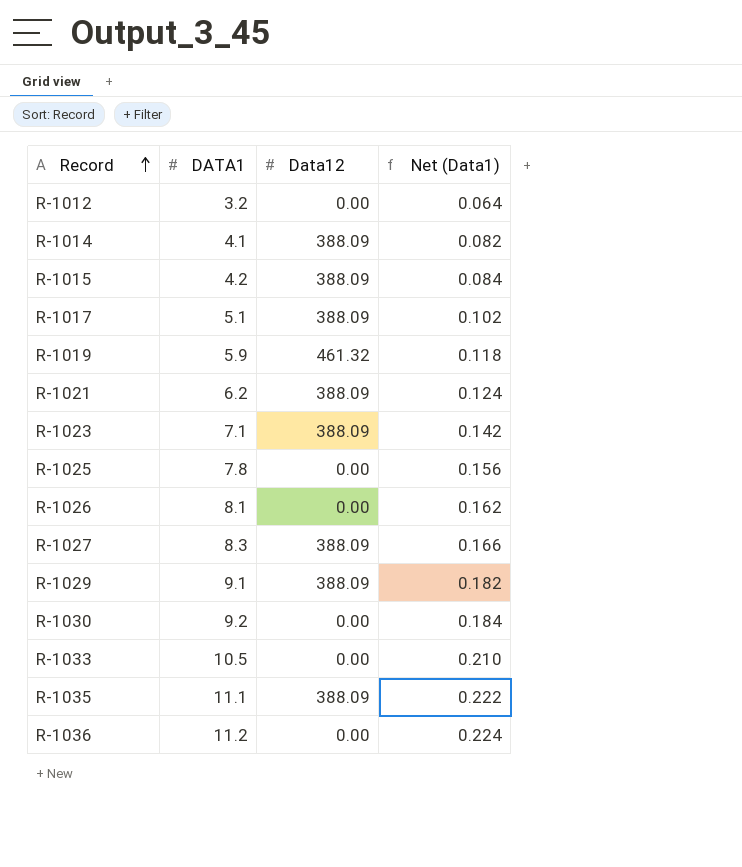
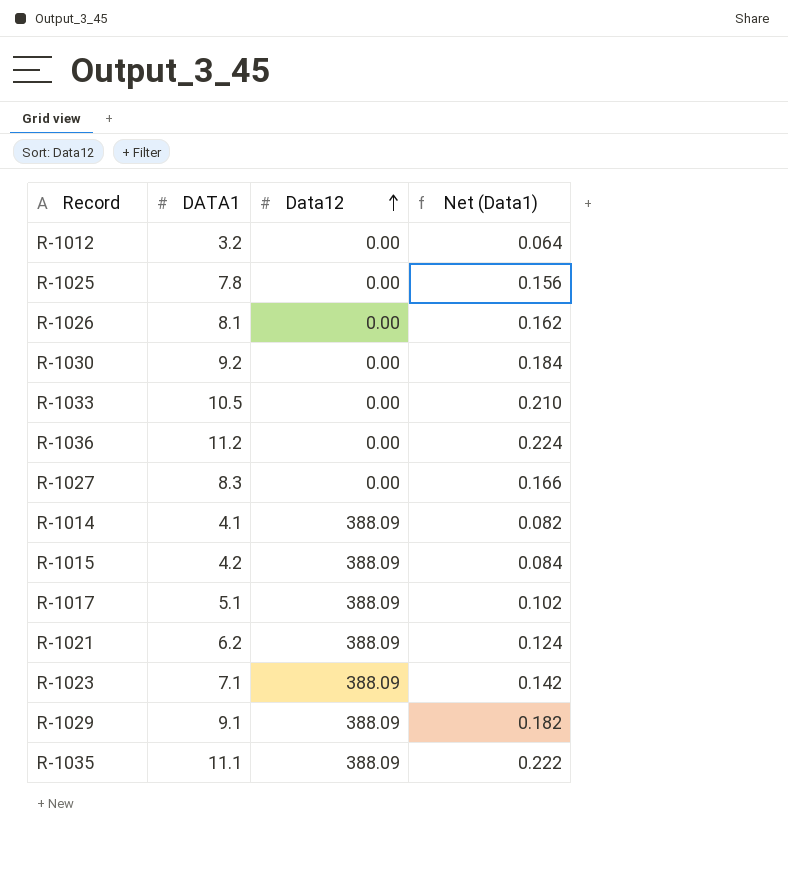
row order: Record ascending -> Data12 ascending
row R-1019: 5.9 | 461.32 | 0.118 -> none
R-1027 | Data12: 388.09 -> 0.00

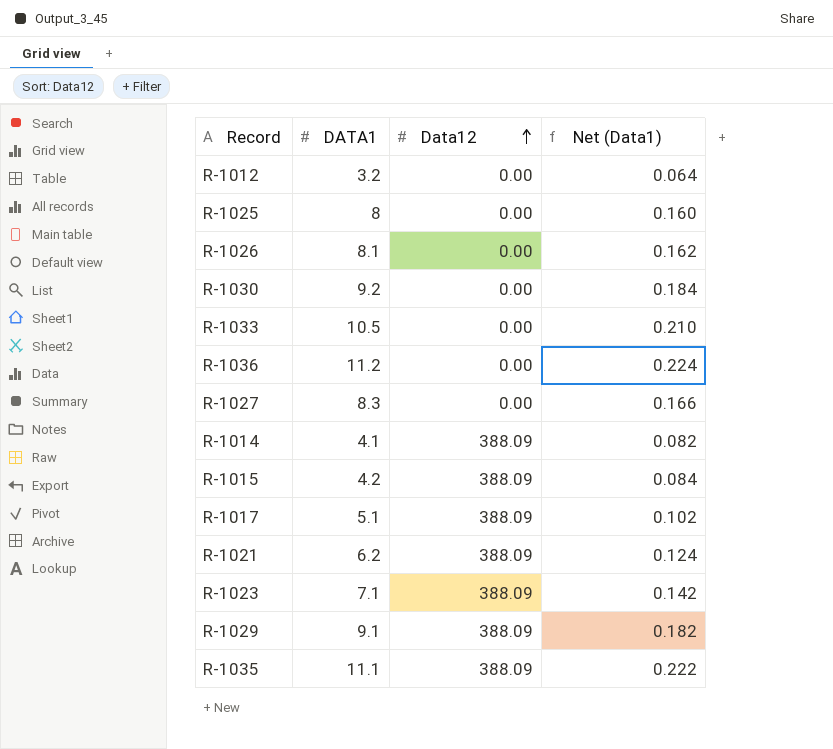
R-1025 | DATA1: 7.8 -> 8
R-1025 | Net (Data1): 0.156 -> 0.160

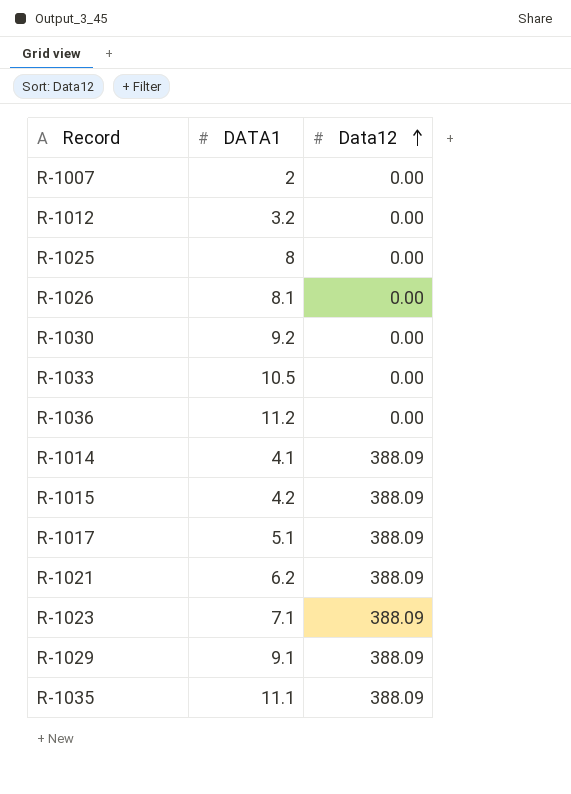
column Net (Data1) | formula: [DATA1] * 0.02 -> none
row R-1027: 8.3 | 0.00 | 0.166 -> none
row R-1007: none -> 2 | 0.00

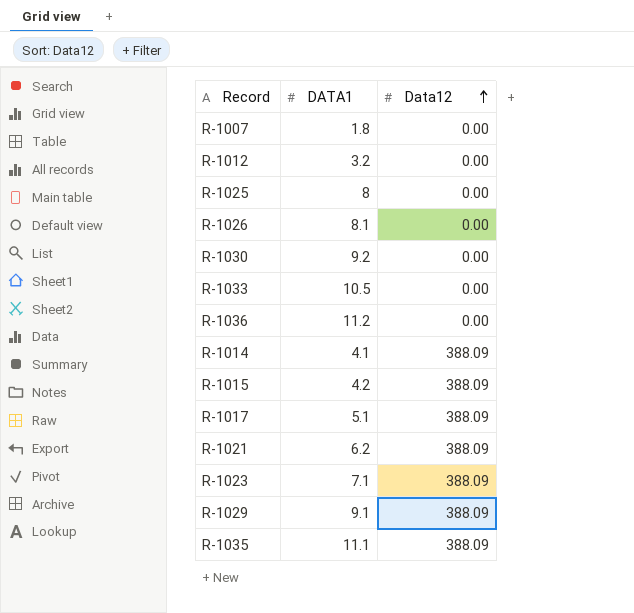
R-1007 | DATA1: 2 -> 1.8

